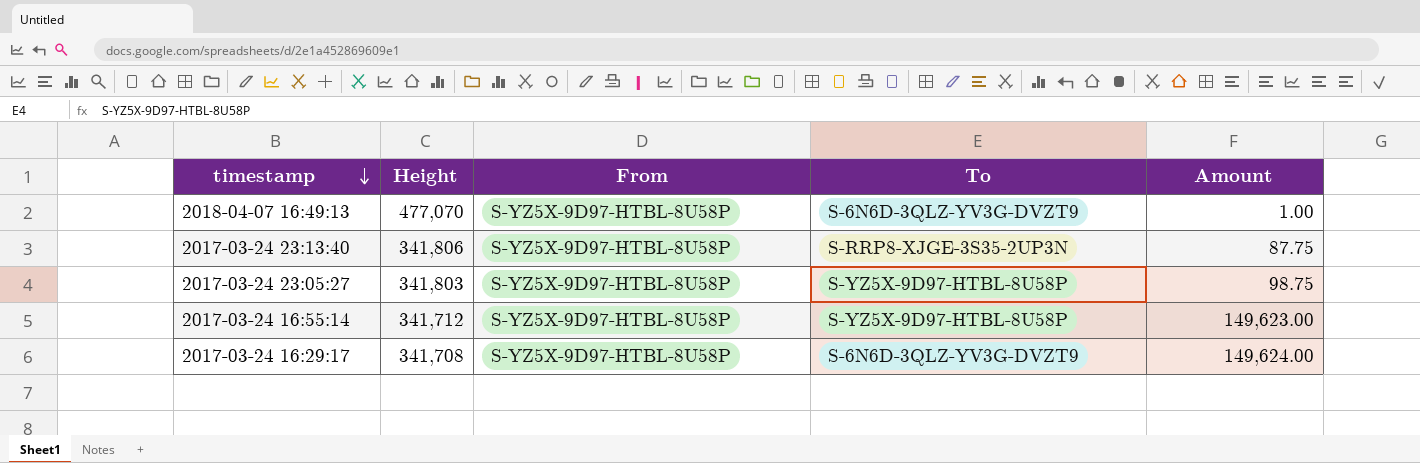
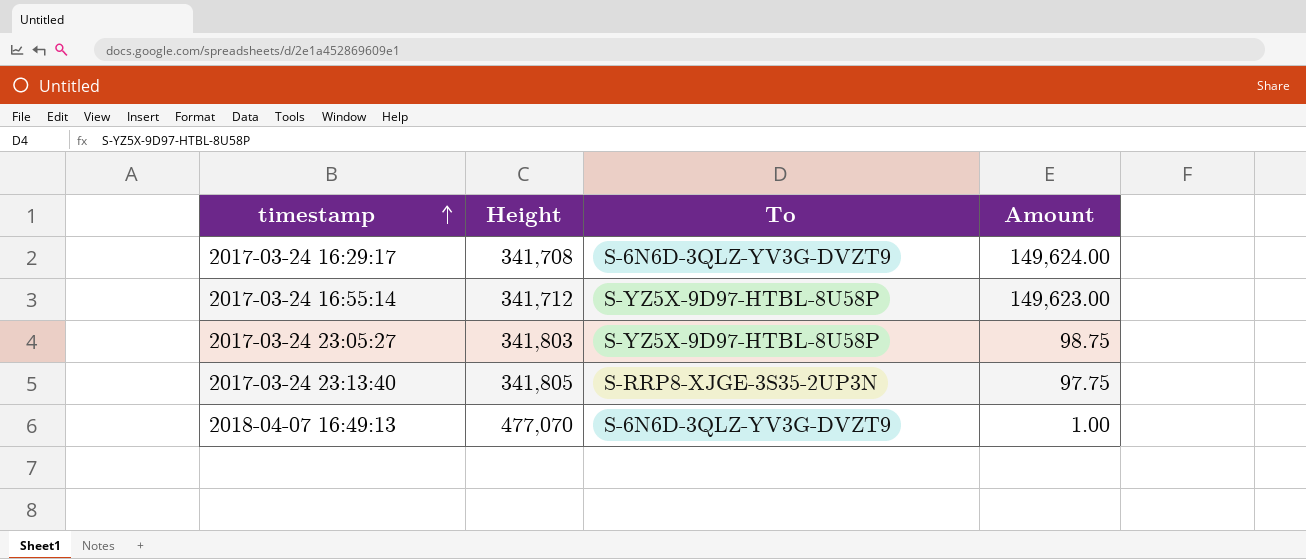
row order: timestamp descending -> timestamp ascending
column From | position: 3 -> none
2017-03-24 23:13:40 | Height: 341,806 -> 341,805
2017-03-24 23:13:40 | Amount: 87.75 -> 97.75

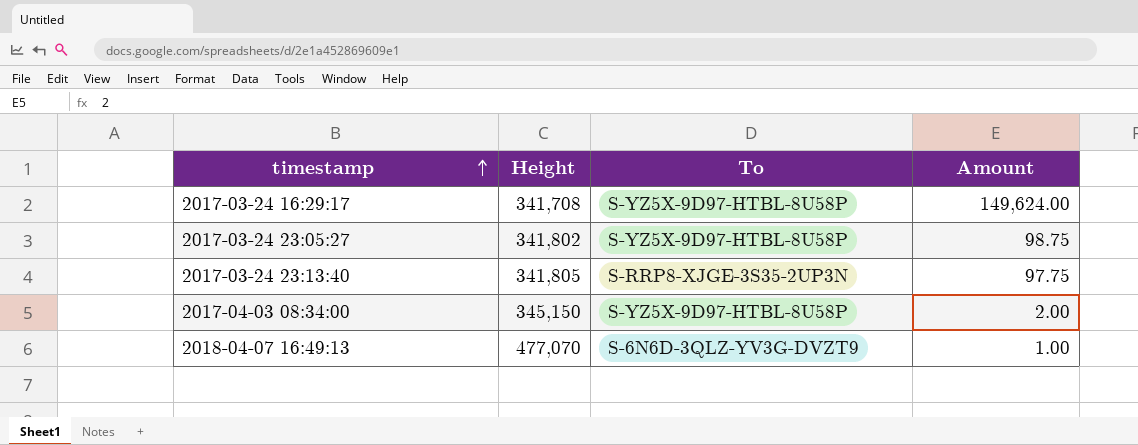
row 2017-03-24 16:55:14: 341,712 | S-YZ5X-9D97-HTBL-8U58P | 149,623.00 -> none
2017-03-24 16:29:17 | To: S-6N6D-3QLZ-YV3G-DVZT9 -> S-YZ5X-9D97-HTBL-8U58P
2017-03-24 23:05:27 | Height: 341,803 -> 341,802
row 2017-04-03 08:34:00: none -> 345,150 | S-YZ5X-9D97-HTBL-8U58P | 2.00

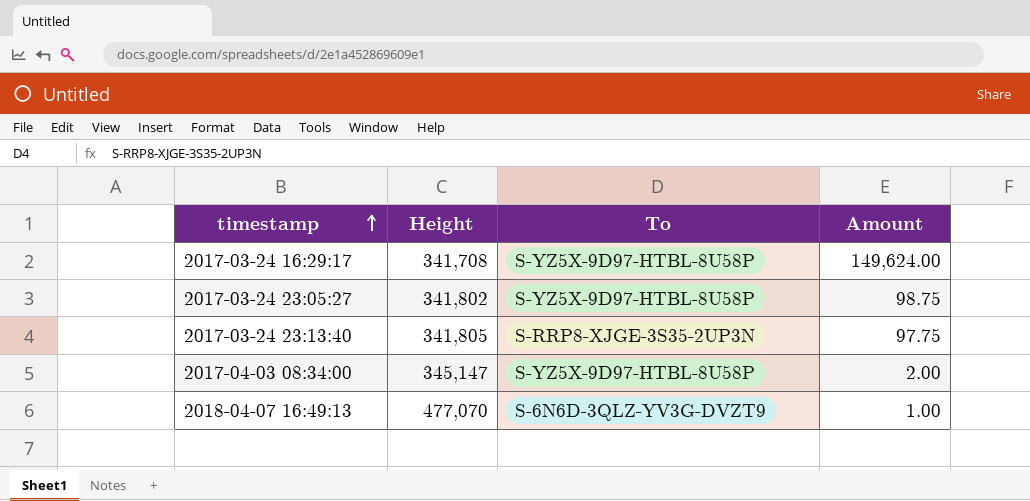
2017-04-03 08:34:00 | Height: 345,150 -> 345,147

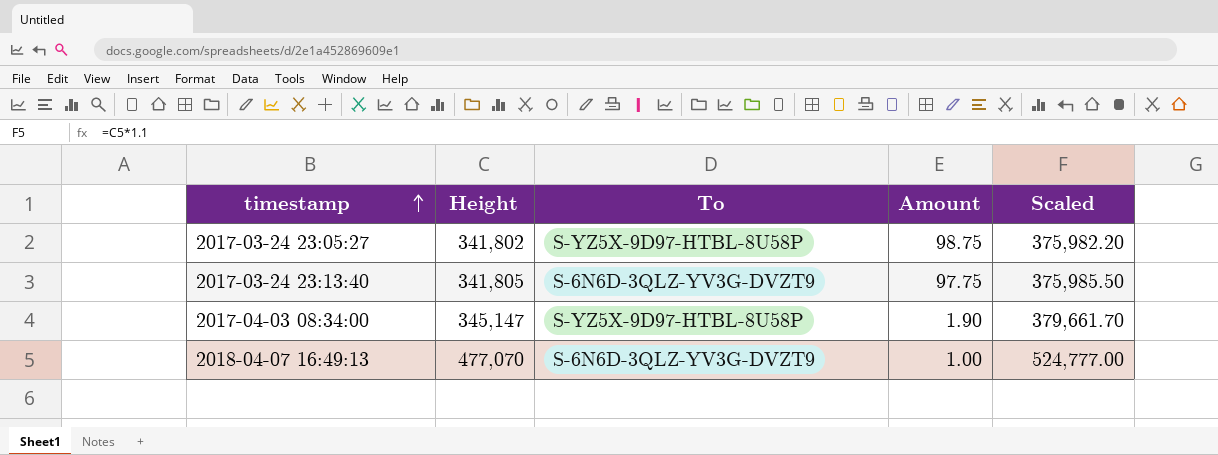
column Scaled | formula: none -> [Height] * 1.1
row 2017-03-24 16:29:17: 341,708 | S-YZ5X-9D97-HTBL-8U58P | 149,624.00 -> none
2017-03-24 23:13:40 | To: S-RRP8-XJGE-3S35-2UP3N -> S-6N6D-3QLZ-YV3G-DVZT9
2017-04-03 08:34:00 | Amount: 2.00 -> 1.90

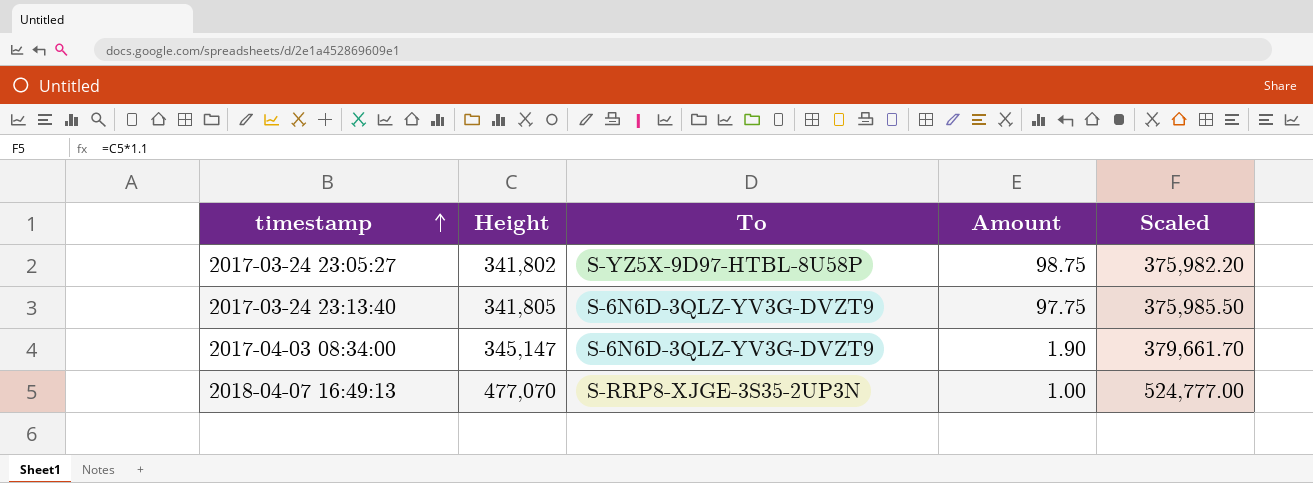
2017-04-03 08:34:00 | To: S-YZ5X-9D97-HTBL-8U58P -> S-6N6D-3QLZ-YV3G-DVZT9
2018-04-07 16:49:13 | To: S-6N6D-3QLZ-YV3G-DVZT9 -> S-RRP8-XJGE-3S35-2UP3N

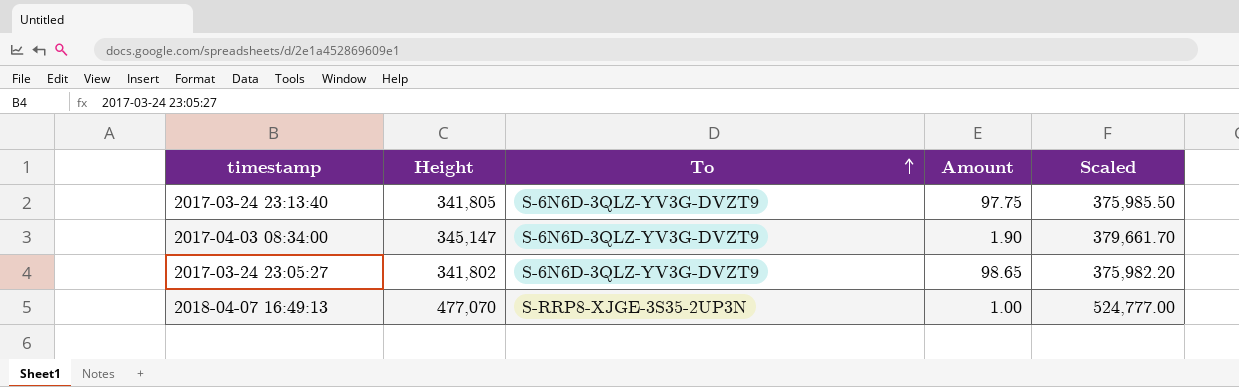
row order: timestamp ascending -> To ascending
2017-03-24 23:05:27 | To: S-YZ5X-9D97-HTBL-8U58P -> S-6N6D-3QLZ-YV3G-DVZT9
2017-03-24 23:05:27 | Amount: 98.75 -> 98.65

